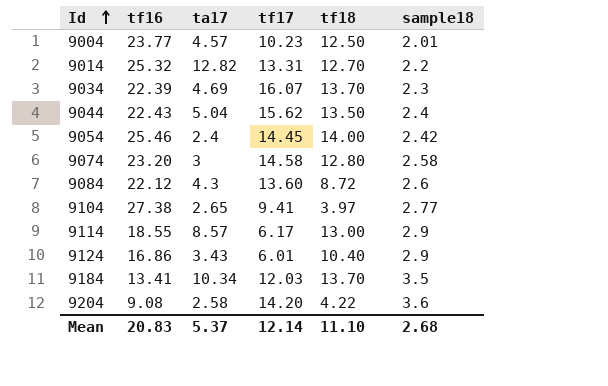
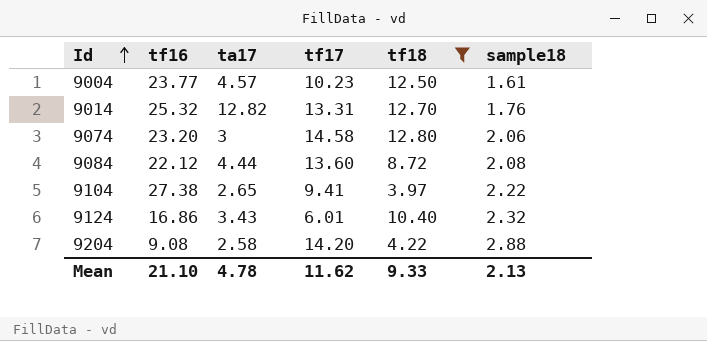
filter: none -> tf18 <= 12.80
9004 | sample18: 2.01 -> 1.61
9014 | sample18: 2.2 -> 1.76
9074 | sample18: 2.58 -> 2.06
9084 | ta17: 4.3 -> 4.44
9084 | sample18: 2.6 -> 2.08
9104 | sample18: 2.77 -> 2.22
9124 | sample18: 2.9 -> 2.32
9204 | sample18: 3.6 -> 2.88
Mean | tf16: 20.83 -> 21.10
Mean | ta17: 5.37 -> 4.78
Mean | tf17: 12.14 -> 11.62
Mean | tf18: 11.10 -> 9.33
Mean | sample18: 2.68 -> 2.13

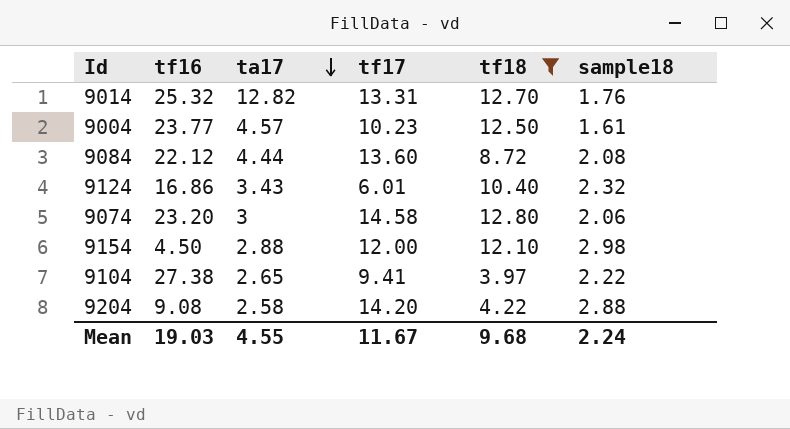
row order: Id ascending -> ta17 descending
row 9154: none -> 4.50 | 2.88 | 12.00 | 12.10 | 2.98
Mean | tf16: 21.10 -> 19.03
Mean | ta17: 4.78 -> 4.55
Mean | tf17: 11.62 -> 11.67
Mean | tf18: 9.33 -> 9.68
Mean | sample18: 2.13 -> 2.24

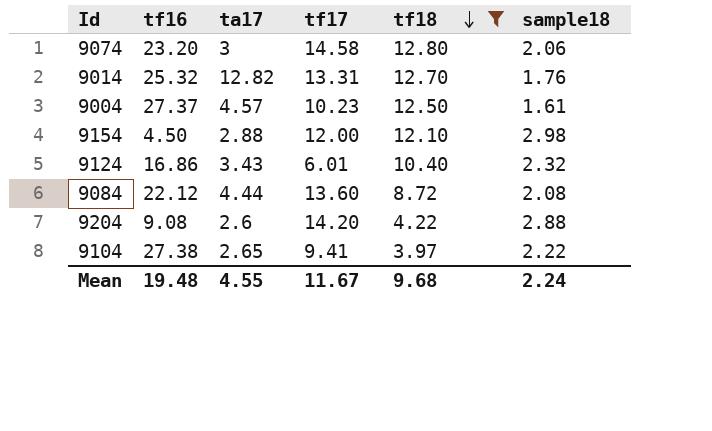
row order: ta17 descending -> tf18 descending
9004 | tf16: 23.77 -> 27.37
9204 | ta17: 2.58 -> 2.6
Mean | tf16: 19.03 -> 19.48

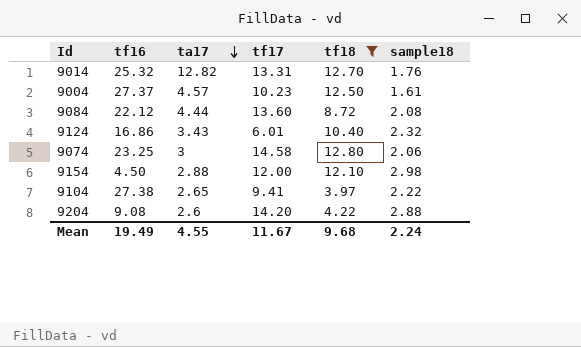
row order: tf18 descending -> ta17 descending
9074 | tf16: 23.20 -> 23.25
Mean | tf16: 19.48 -> 19.49

